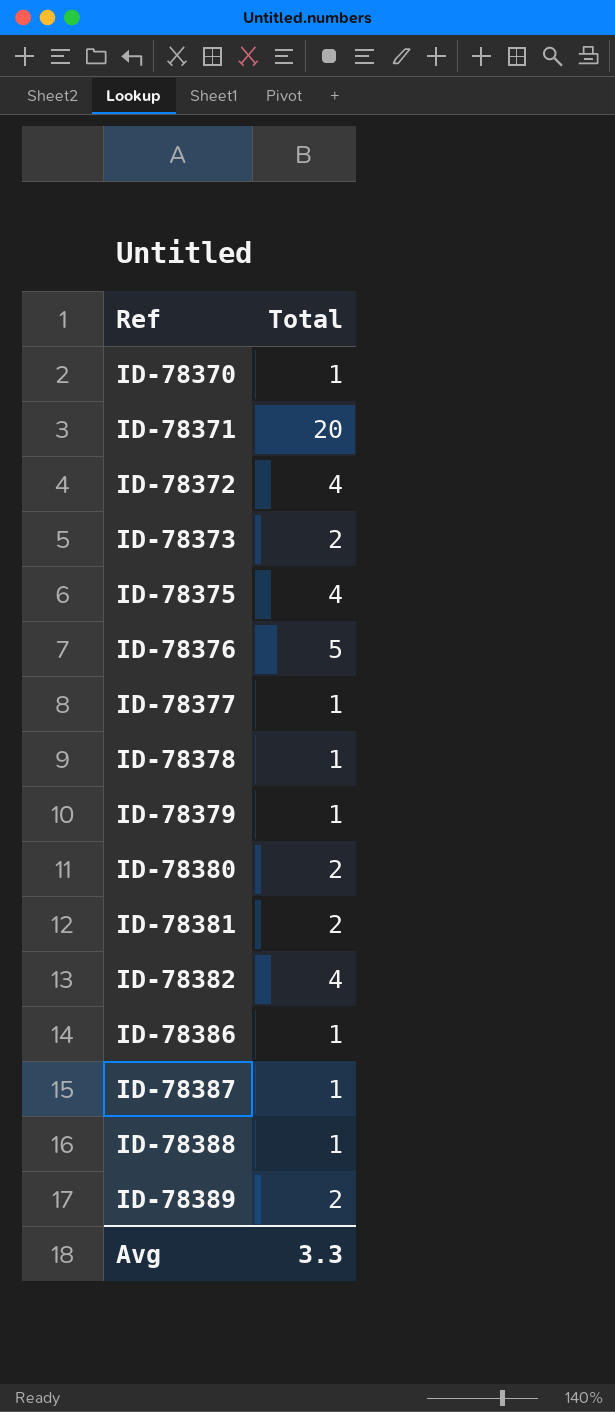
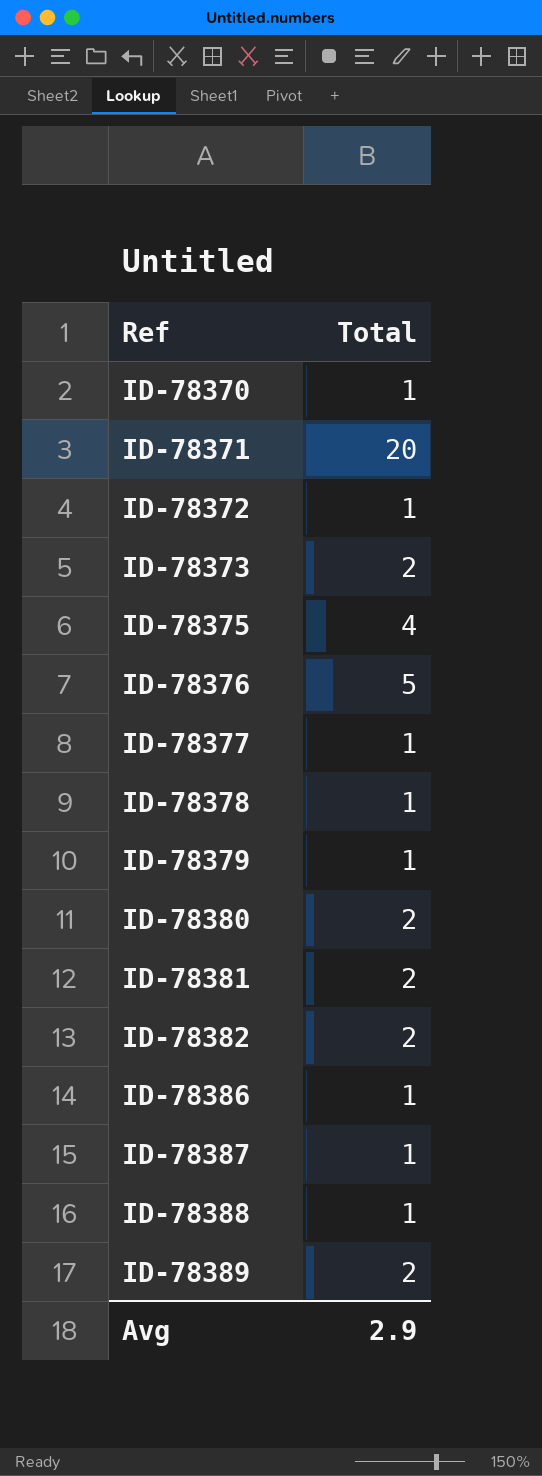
ID-78372 | Total: 4 -> 1
ID-78382 | Total: 4 -> 2
Avg | Total: 3.3 -> 2.9

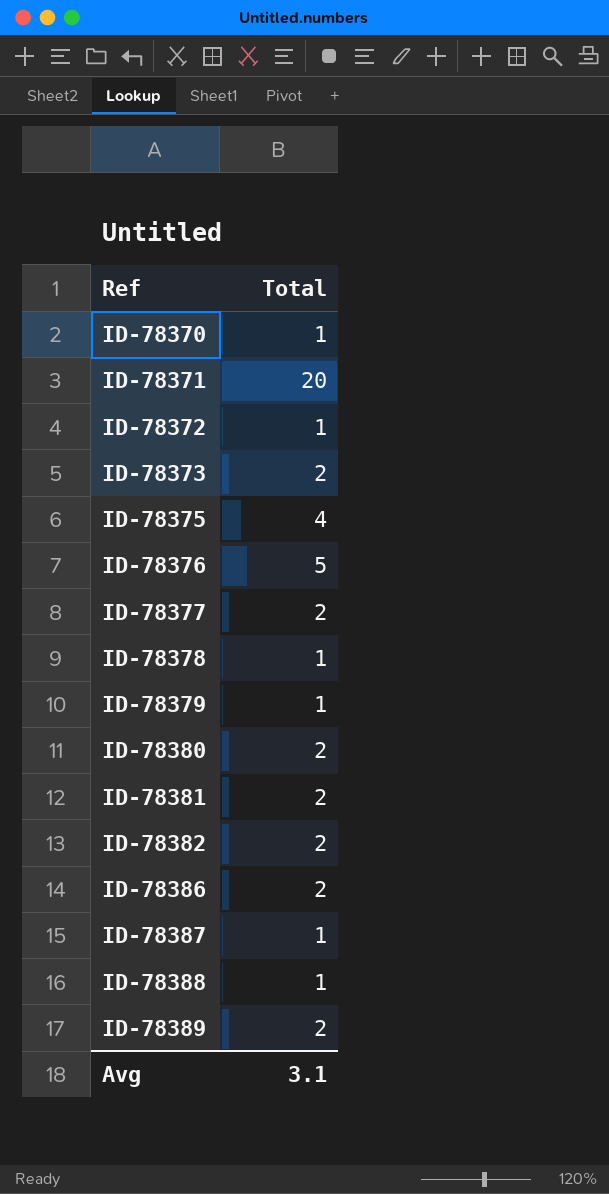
ID-78377 | Total: 1 -> 2
ID-78386 | Total: 1 -> 2
Avg | Total: 2.9 -> 3.1

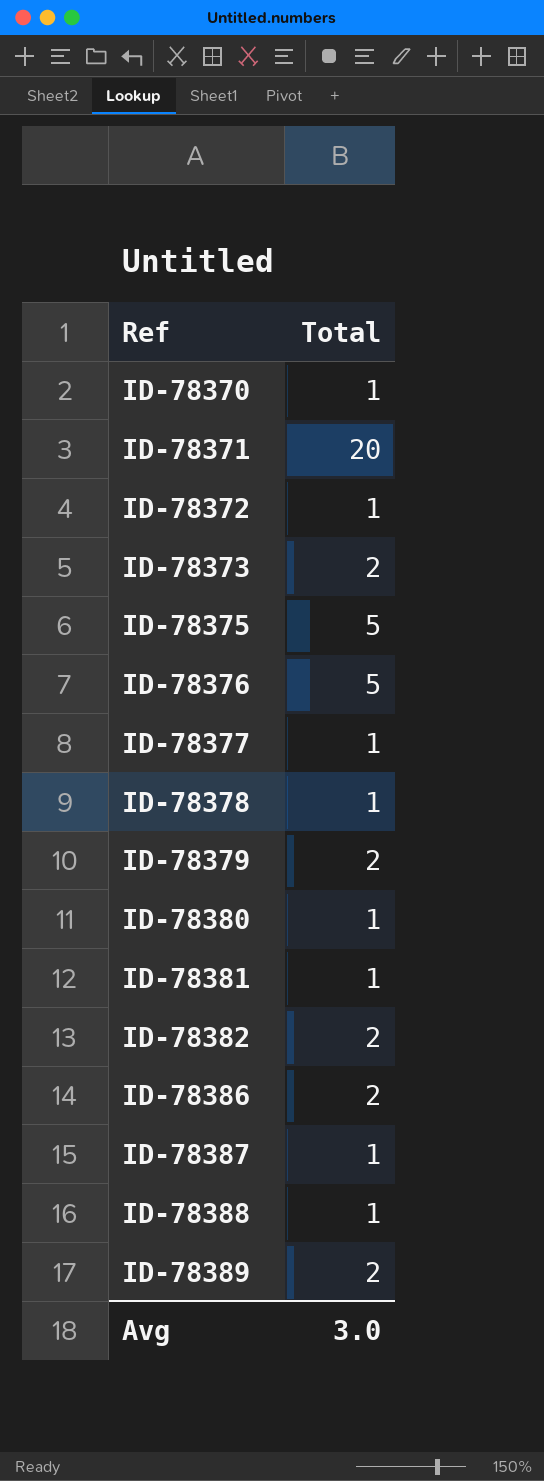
ID-78375 | Total: 4 -> 5
ID-78377 | Total: 2 -> 1
ID-78379 | Total: 1 -> 2
ID-78380 | Total: 2 -> 1
ID-78381 | Total: 2 -> 1
Avg | Total: 3.1 -> 3.0

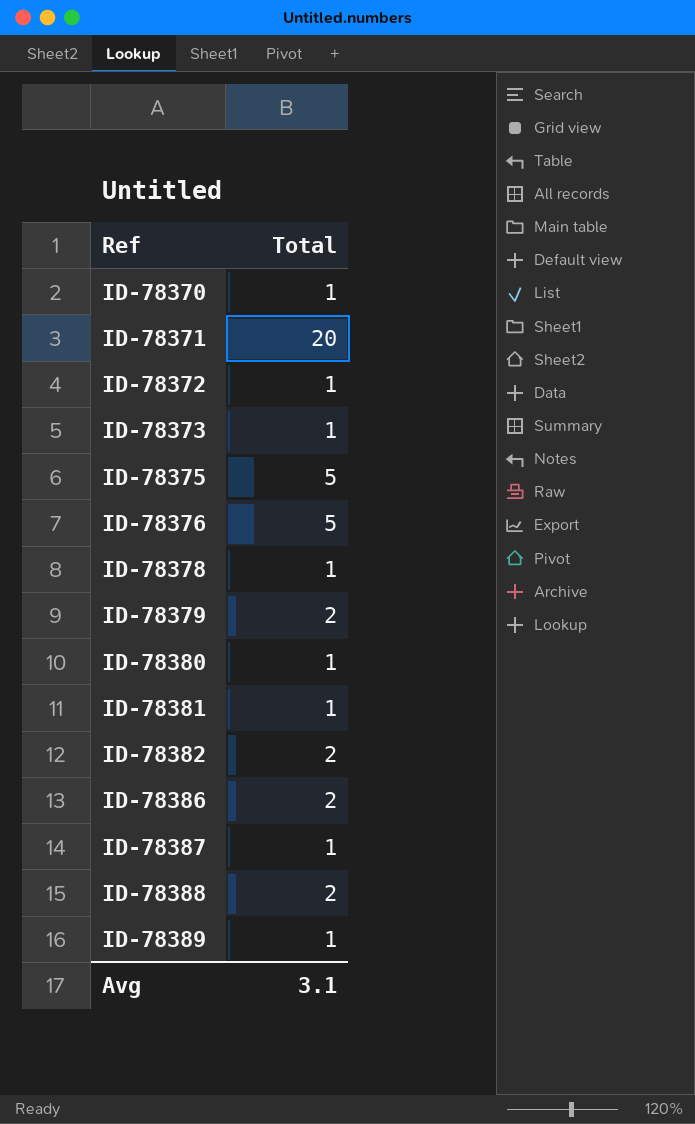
row ID-78377: 1 -> none
ID-78373 | Total: 2 -> 1
ID-78388 | Total: 1 -> 2
ID-78389 | Total: 2 -> 1
Avg | Total: 3.0 -> 3.1

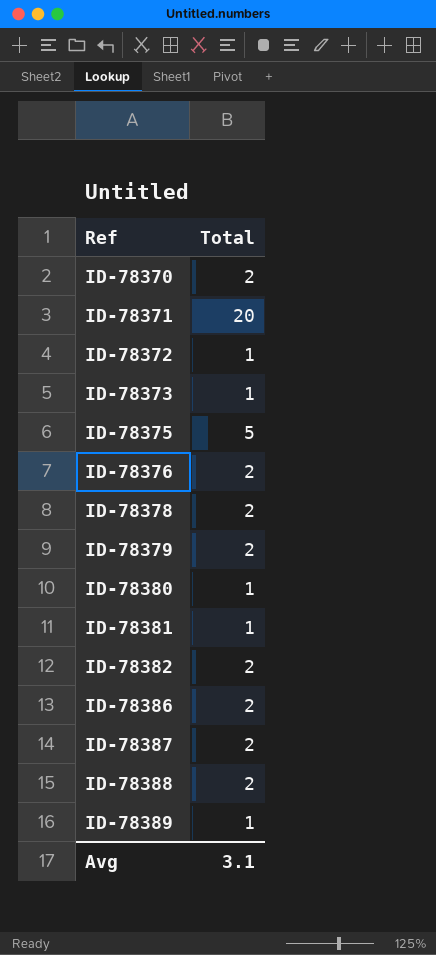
ID-78370 | Total: 1 -> 2
ID-78376 | Total: 5 -> 2
ID-78378 | Total: 1 -> 2
ID-78387 | Total: 1 -> 2

